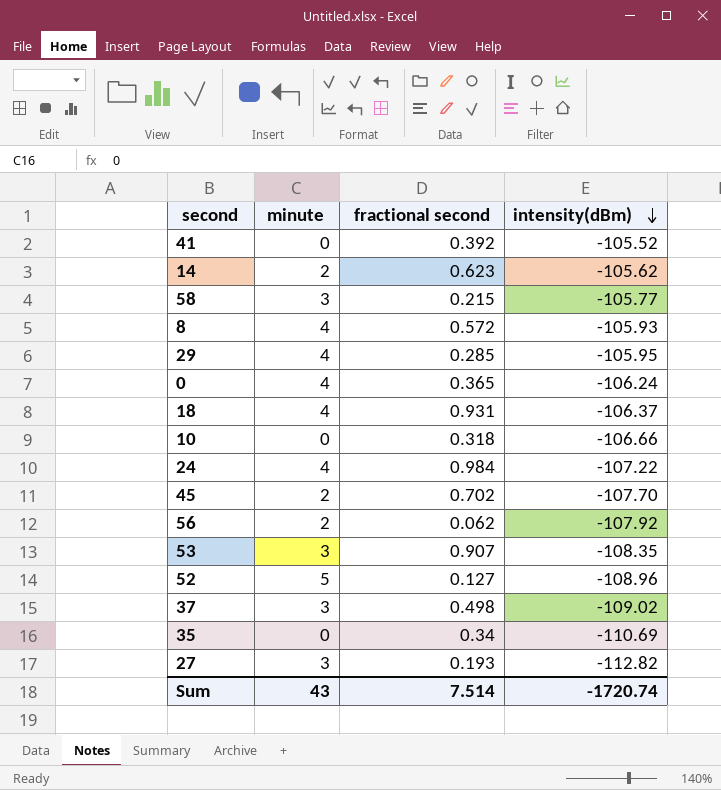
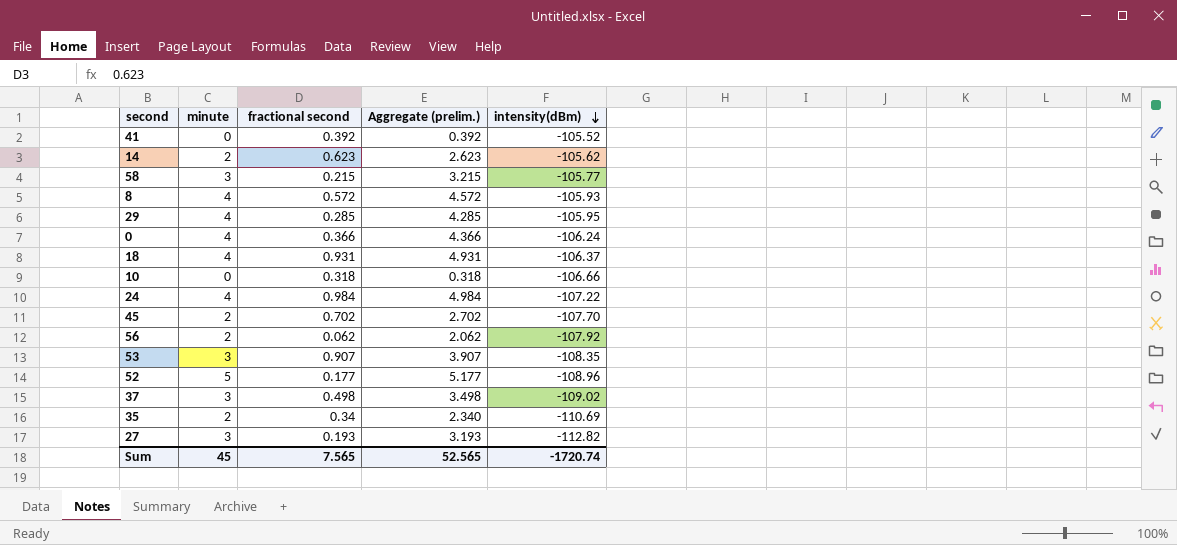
column Aggregate (prelim.) | formula: none -> [minute] + [fractional second]
0 | fractional second: 0.365 -> 0.366
52 | fractional second: 0.127 -> 0.177
35 | minute: 0 -> 2
Sum | minute: 43 -> 45
Sum | fractional second: 7.514 -> 7.565

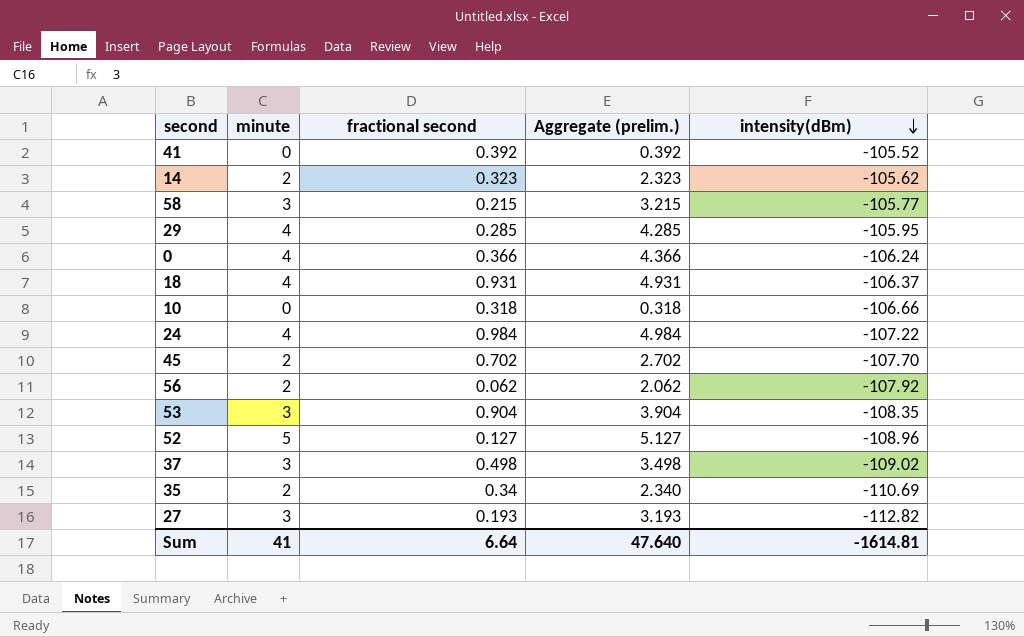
row 8: 4 | 0.572 | 4.572 | -105.93 -> none
14 | fractional second: 0.623 -> 0.323
14 | Aggregate (prelim.): 2.623 -> 2.323
53 | fractional second: 0.907 -> 0.904
53 | Aggregate (prelim.): 3.907 -> 3.904
52 | fractional second: 0.177 -> 0.127
52 | Aggregate (prelim.): 5.177 -> 5.127
Sum | minute: 45 -> 41
Sum | fractional second: 7.565 -> 6.64
Sum | Aggregate (prelim.): 52.565 -> 47.640
Sum | intensity(dBm): -1720.74 -> -1614.81

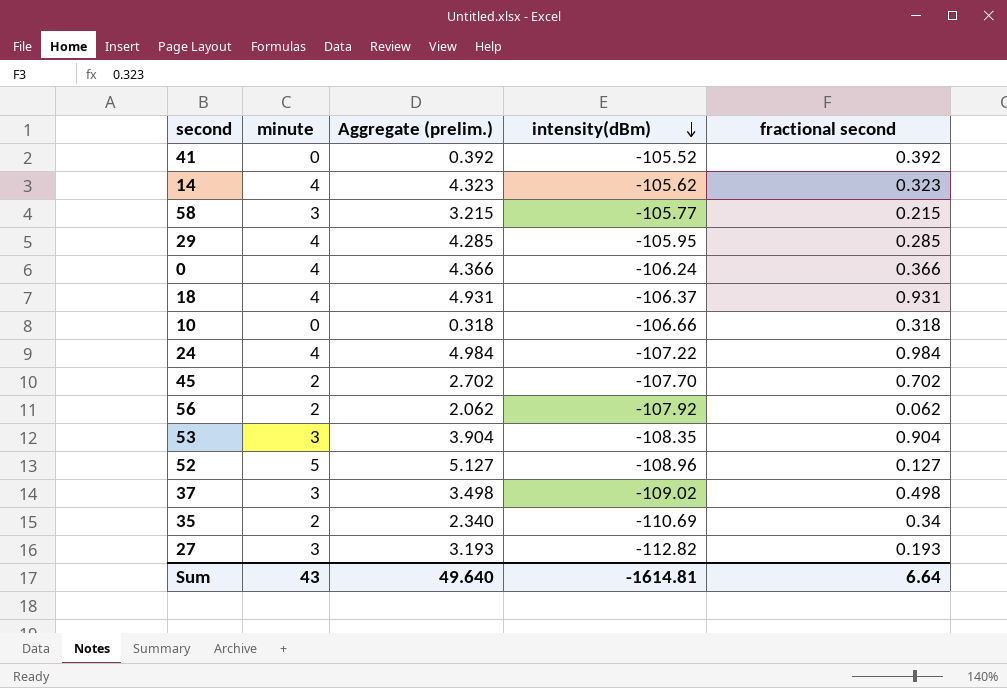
column fractional second | position: 3 -> 5
14 | minute: 2 -> 4
14 | Aggregate (prelim.): 2.323 -> 4.323
Sum | minute: 41 -> 43
Sum | Aggregate (prelim.): 47.640 -> 49.640

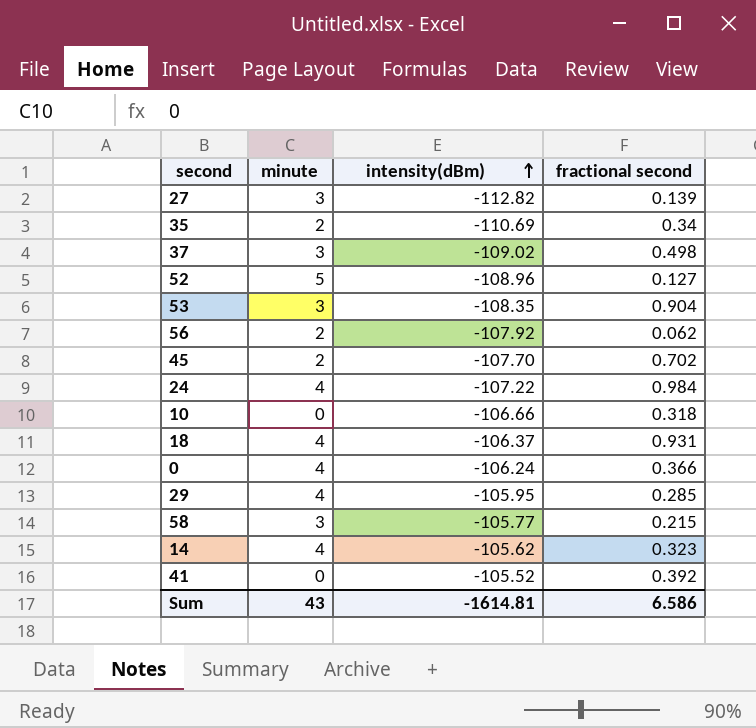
row order: intensity(dBm) descending -> intensity(dBm) ascending
column Aggregate (prelim.) | formula: [minute] + [fractional second] -> none
27 | fractional second: 0.193 -> 0.139
Sum | fractional second: 6.64 -> 6.586

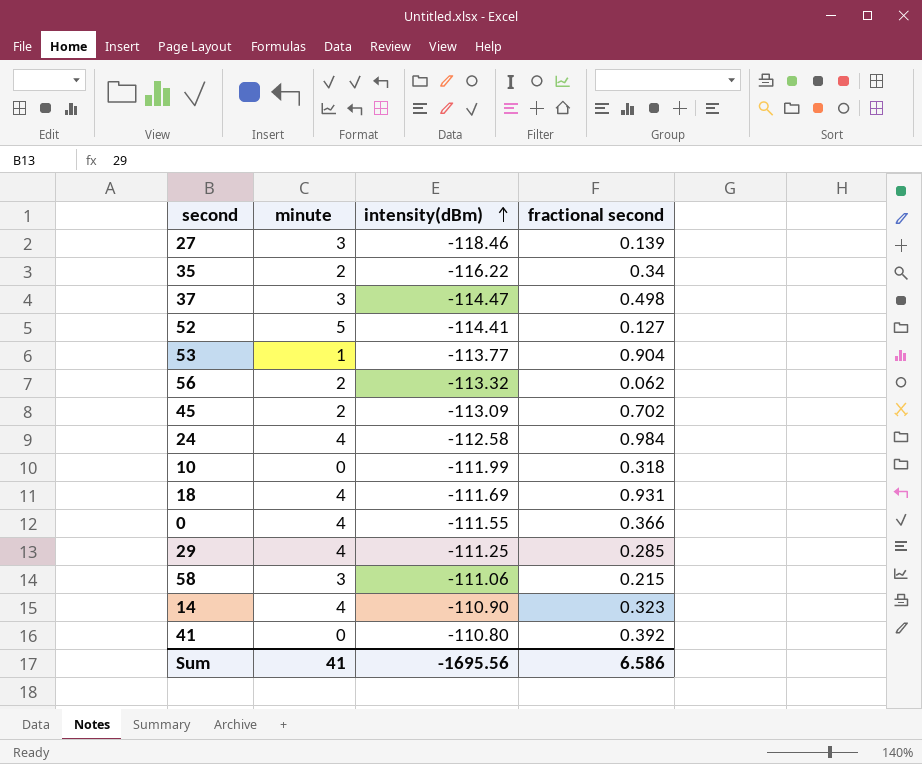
27 | intensity(dBm): -112.82 -> -118.46
35 | intensity(dBm): -110.69 -> -116.22
37 | intensity(dBm): -109.02 -> -114.47
52 | intensity(dBm): -108.96 -> -114.41
53 | minute: 3 -> 1
53 | intensity(dBm): -108.35 -> -113.77
56 | intensity(dBm): -107.92 -> -113.32
45 | intensity(dBm): -107.70 -> -113.09
24 | intensity(dBm): -107.22 -> -112.58
10 | intensity(dBm): -106.66 -> -111.99
18 | intensity(dBm): -106.37 -> -111.69
0 | intensity(dBm): -106.24 -> -111.55
29 | intensity(dBm): -105.95 -> -111.25
58 | intensity(dBm): -105.77 -> -111.06
14 | intensity(dBm): -105.62 -> -110.90
41 | intensity(dBm): -105.52 -> -110.80
Sum | minute: 43 -> 41
Sum | intensity(dBm): -1614.81 -> -1695.56

